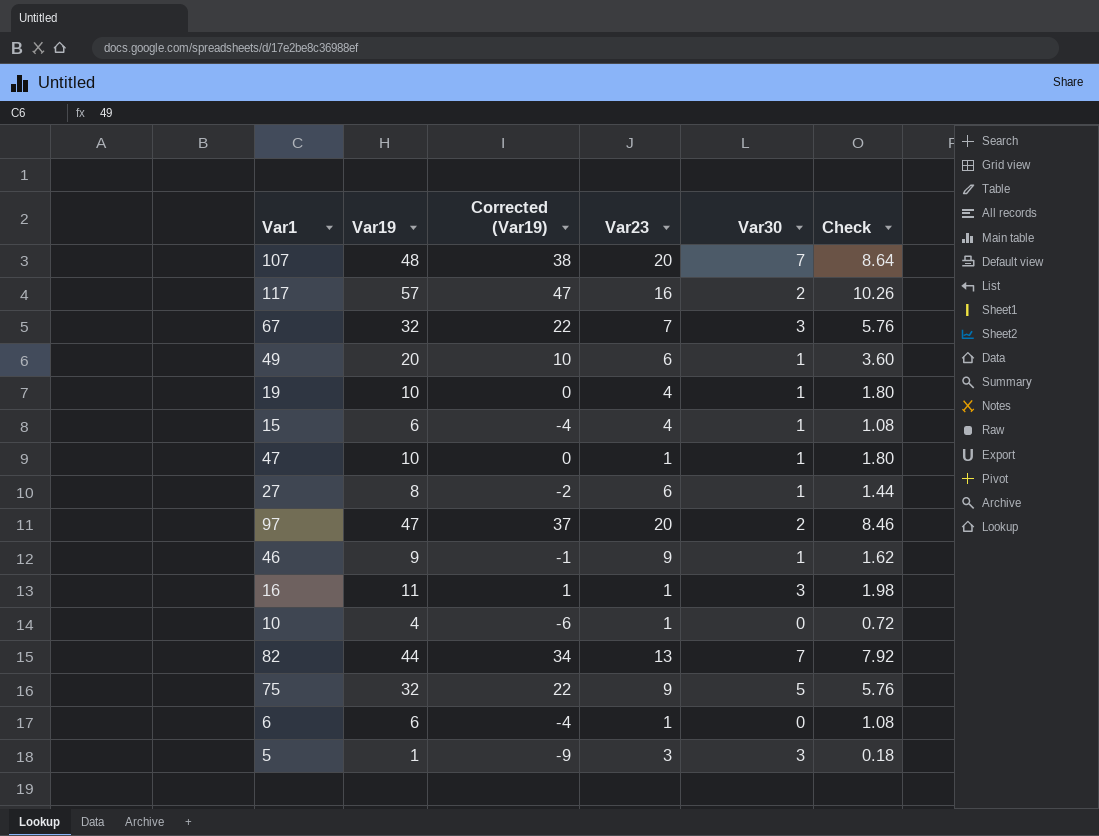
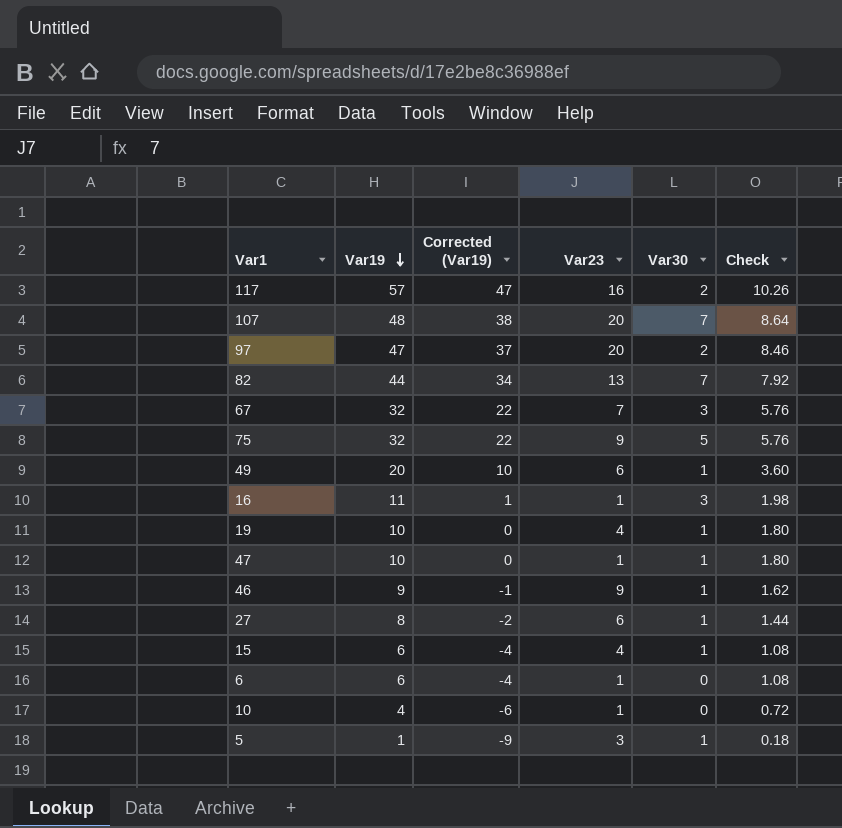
row order: none -> Var19 descending
5 | Var30: 3 -> 1

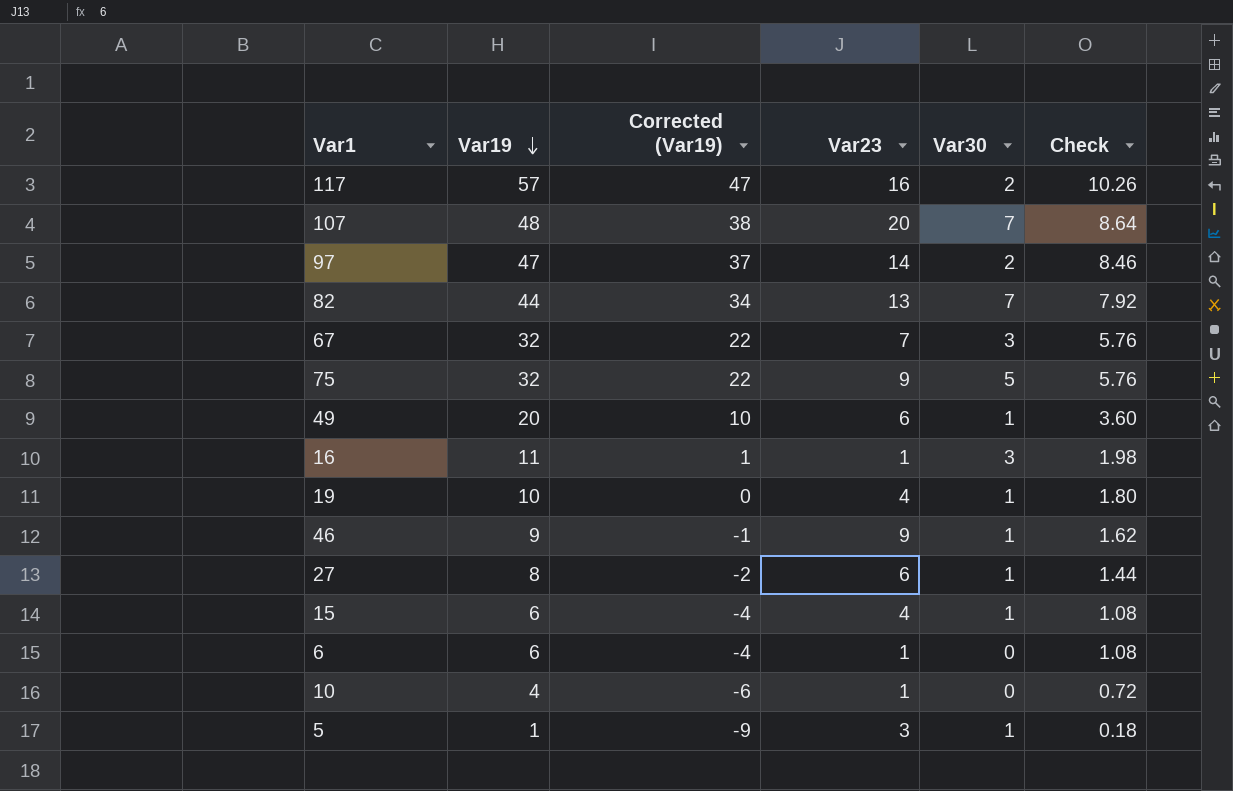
row 47: 10 | 0 | 1 | 1 | 1.80 -> none
97 | Var23: 20 -> 14

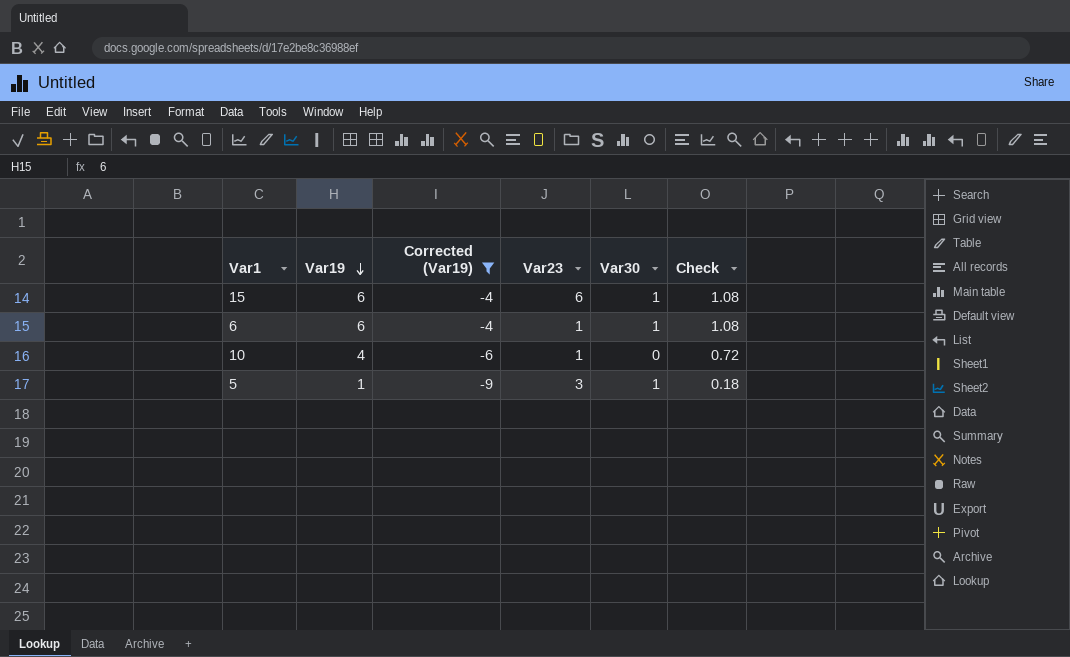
filter: none -> Corrected (Var19) <= -4
15 | Var23: 4 -> 6
6 | Var30: 0 -> 1

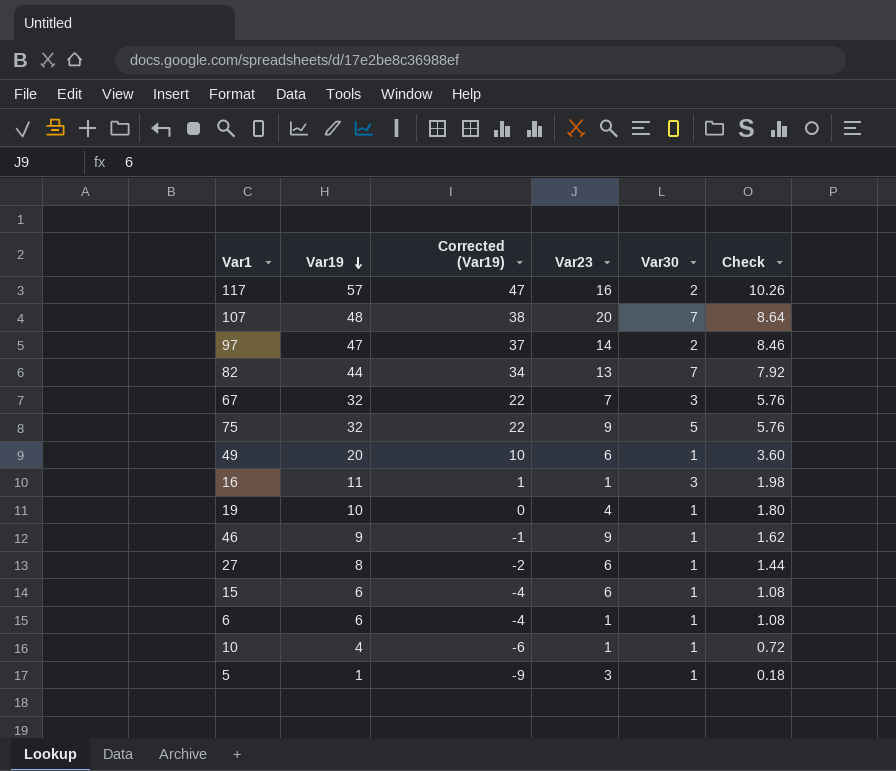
filter: Corrected (Var19) <= -4 -> none
10 | Var30: 0 -> 1

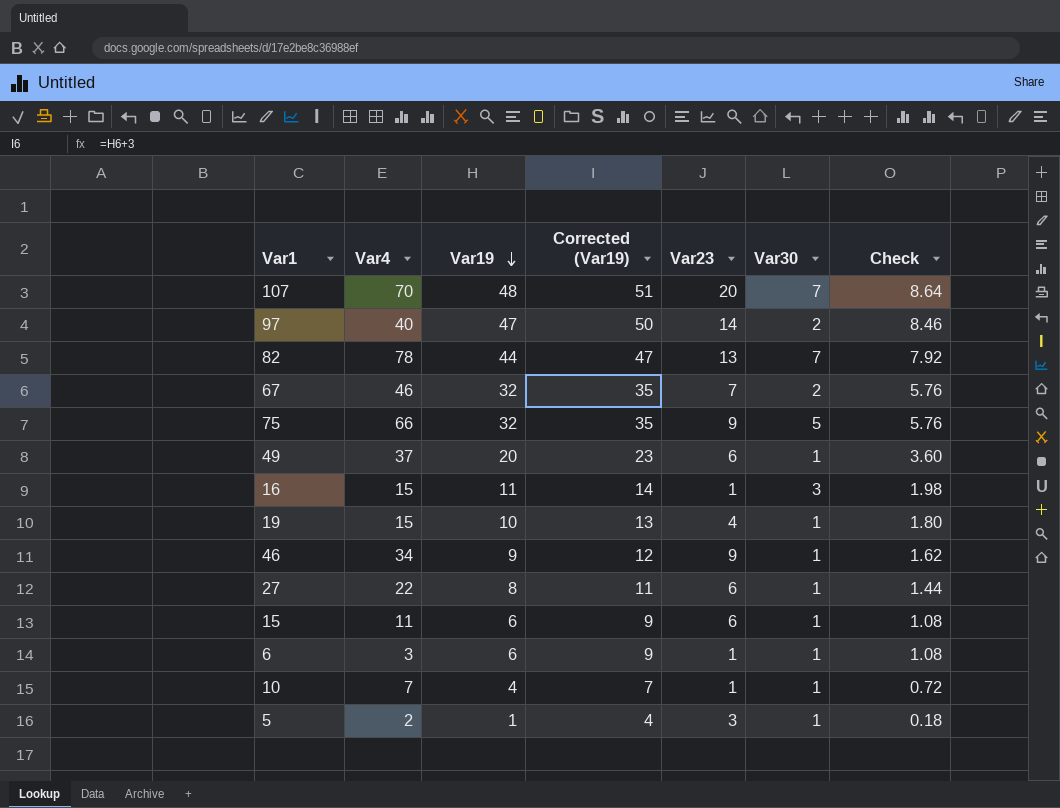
column Var4 | position: none -> 2
column Corrected (Var19) | formula: [Var19] - 10 -> [Var19] + 3
row 117: 57 | 47 | 16 | 2 | 10.26 -> none
67 | Var30: 3 -> 2

